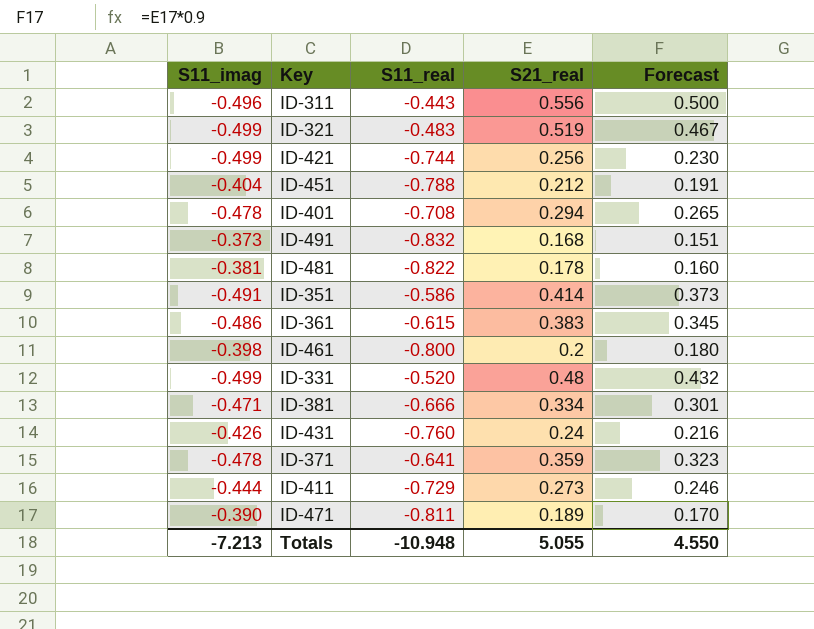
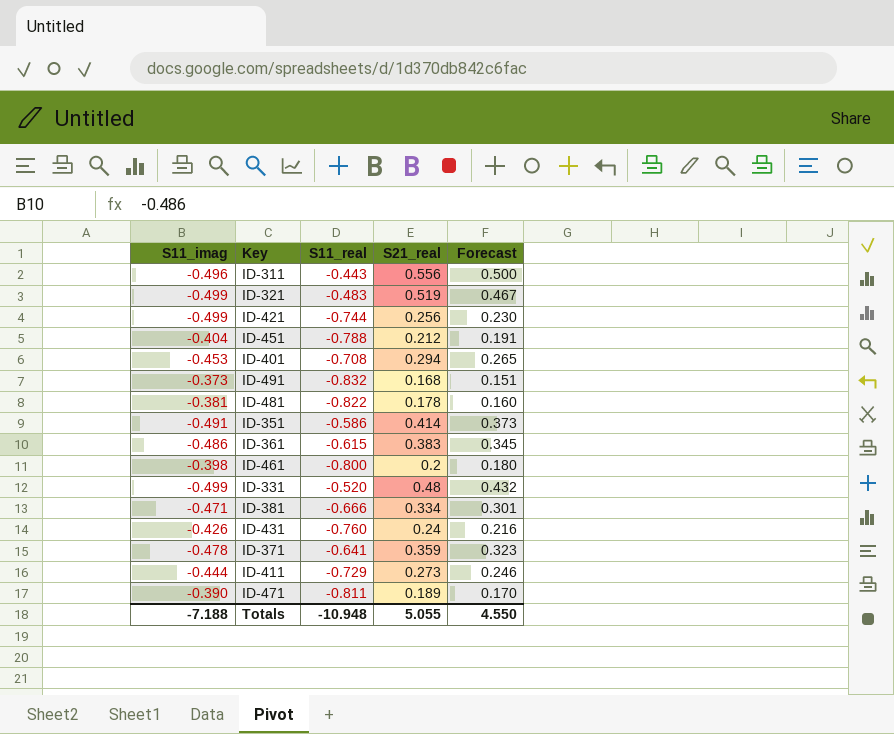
ID-401 | S11_imag: -0.478 -> -0.453
Totals | S11_imag: -7.213 -> -7.188

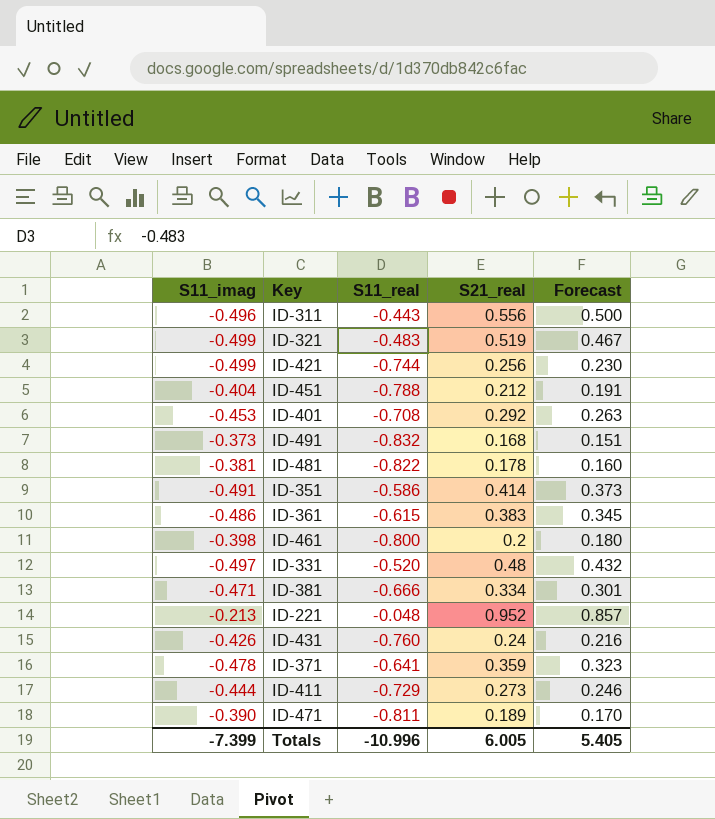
ID-401 | S21_real: 0.294 -> 0.292
ID-401 | Forecast: 0.265 -> 0.263
ID-331 | S11_imag: -0.499 -> -0.497
row ID-221: none -> -0.213 | -0.048 | 0.952 | 0.857
Totals | S11_imag: -7.188 -> -7.399
Totals | S11_real: -10.948 -> -10.996
Totals | S21_real: 5.055 -> 6.005
Totals | Forecast: 4.550 -> 5.405

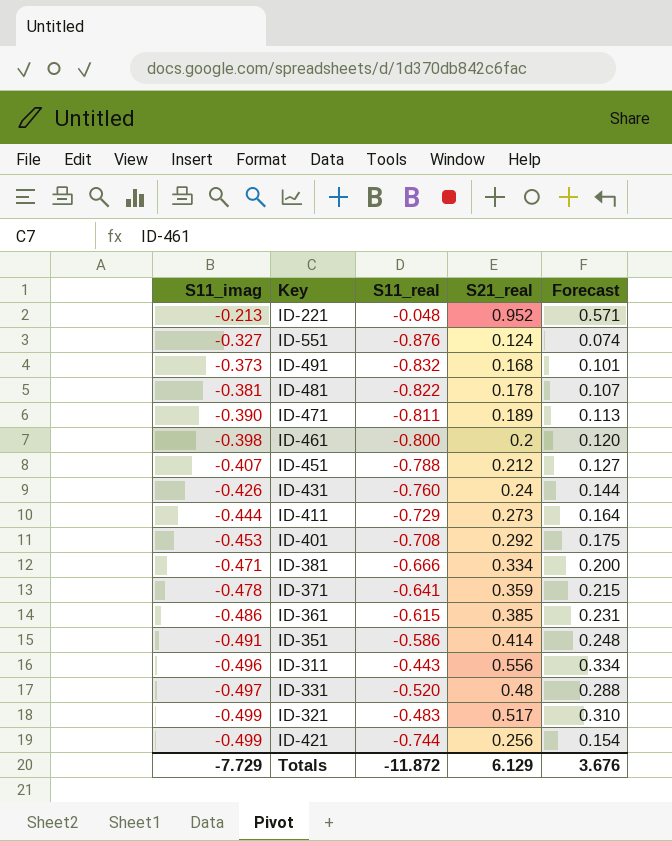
row order: none -> S11_imag descending
column Forecast | formula: [S21_real] * 0.9 -> [S21_real] * 0.6
row ID-551: none -> -0.327 | -0.876 | 0.124 | 0.074
ID-451 | S11_imag: -0.404 -> -0.407
ID-361 | S21_real: 0.383 -> 0.385
ID-321 | S21_real: 0.519 -> 0.517
Totals | S11_imag: -7.399 -> -7.729
Totals | S11_real: -10.996 -> -11.872
Totals | S21_real: 6.005 -> 6.129
Totals | Forecast: 5.405 -> 3.676

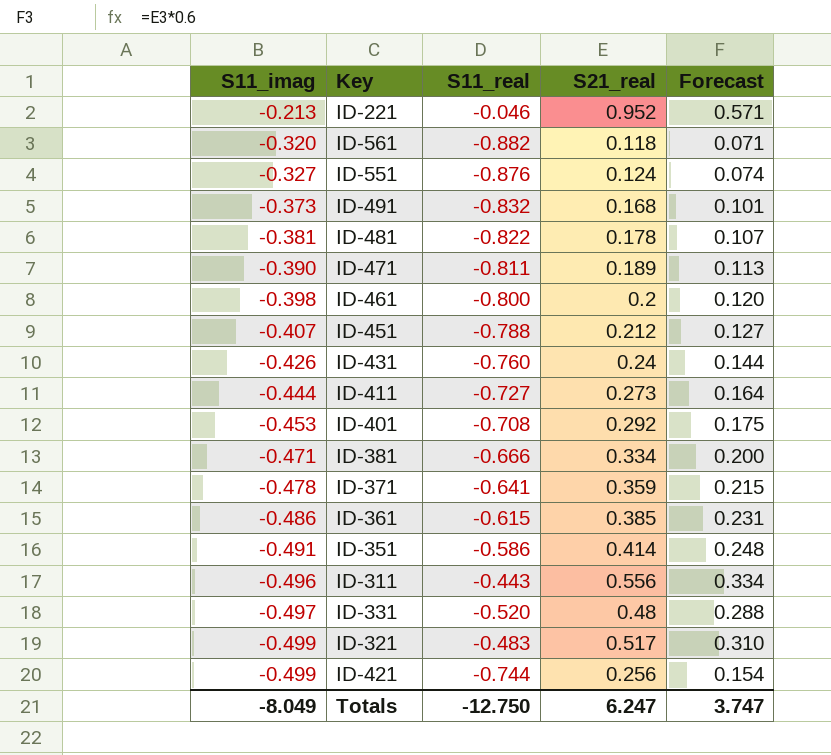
ID-221 | S11_real: -0.048 -> -0.046
row ID-561: none -> -0.320 | -0.882 | 0.118 | 0.071
ID-411 | S11_real: -0.729 -> -0.727
Totals | S11_imag: -7.729 -> -8.049
Totals | S11_real: -11.872 -> -12.750
Totals | S21_real: 6.129 -> 6.247
Totals | Forecast: 3.676 -> 3.747

